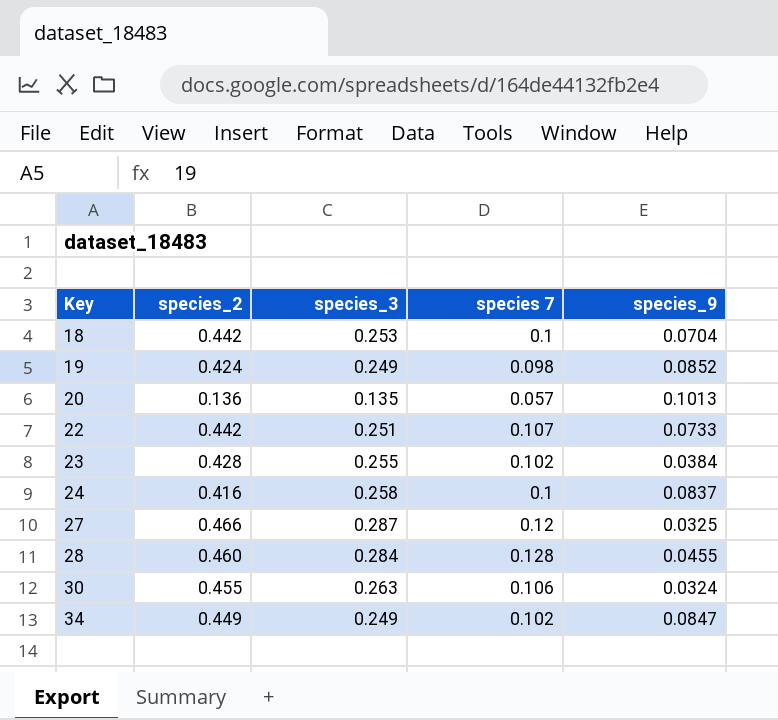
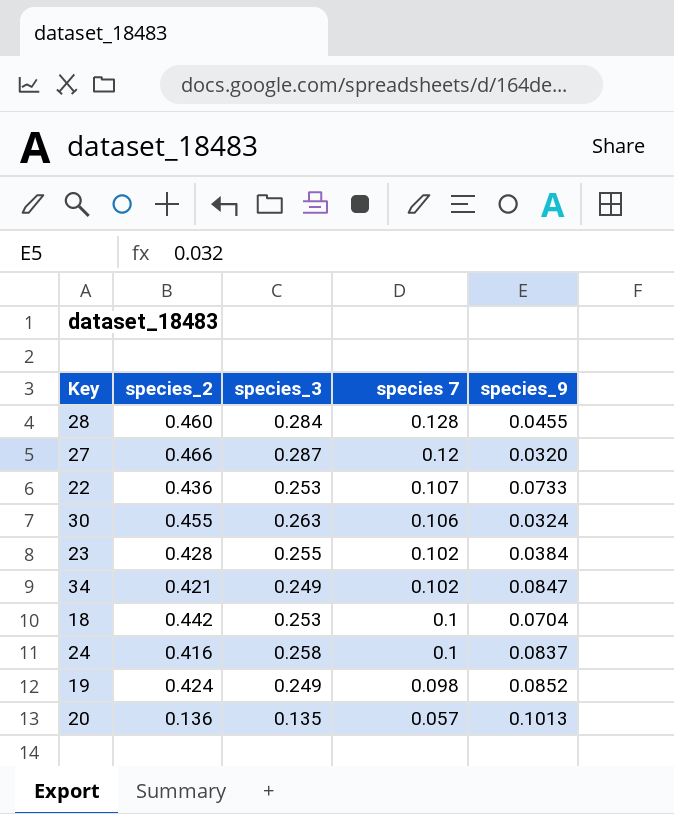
row order: Key ascending -> species 7 descending
27 | species_9: 0.0325 -> 0.0320
22 | species_2: 0.442 -> 0.436
22 | species_3: 0.251 -> 0.253
34 | species_2: 0.449 -> 0.421

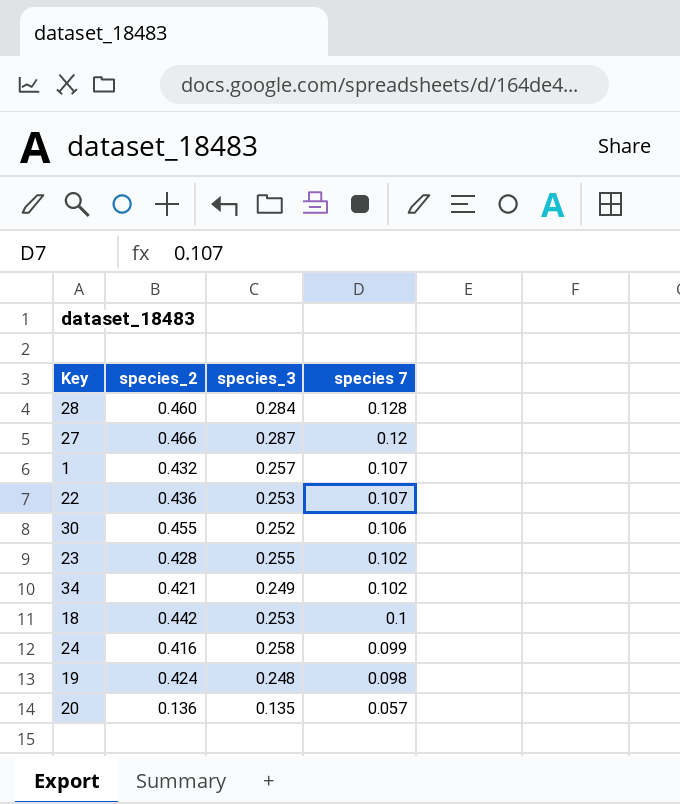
column species_9 | position: 5 -> none
row 1: none -> 0.432 | 0.257 | 0.107
30 | species_3: 0.263 -> 0.252
24 | species 7: 0.1 -> 0.099
19 | species_3: 0.249 -> 0.248

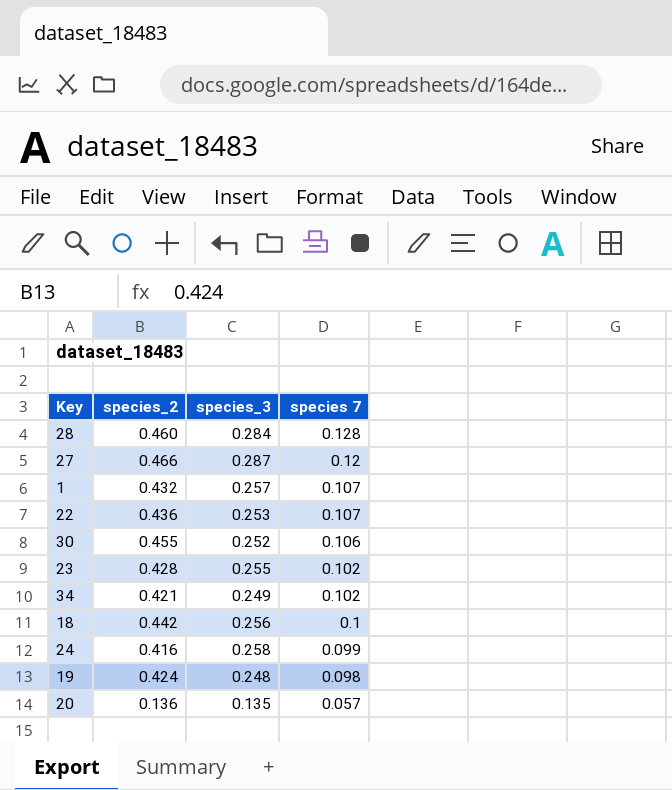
18 | species_3: 0.253 -> 0.256

